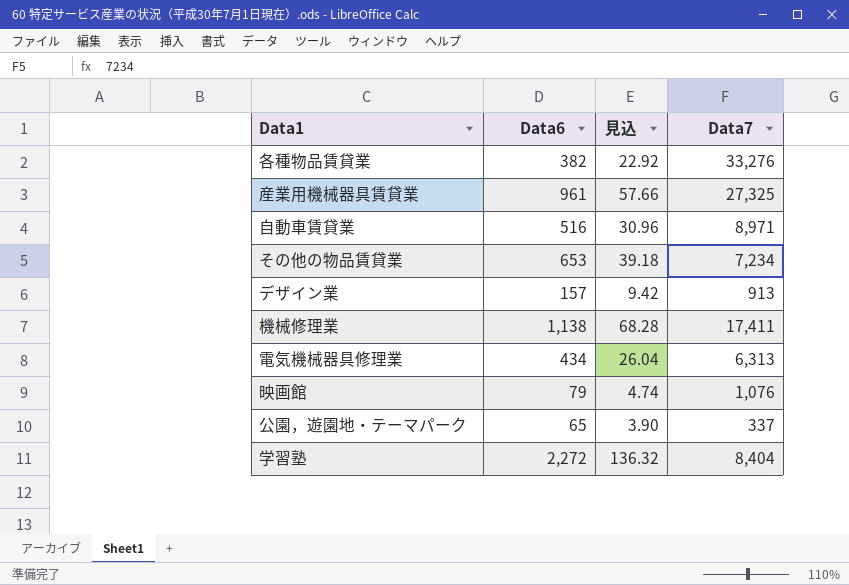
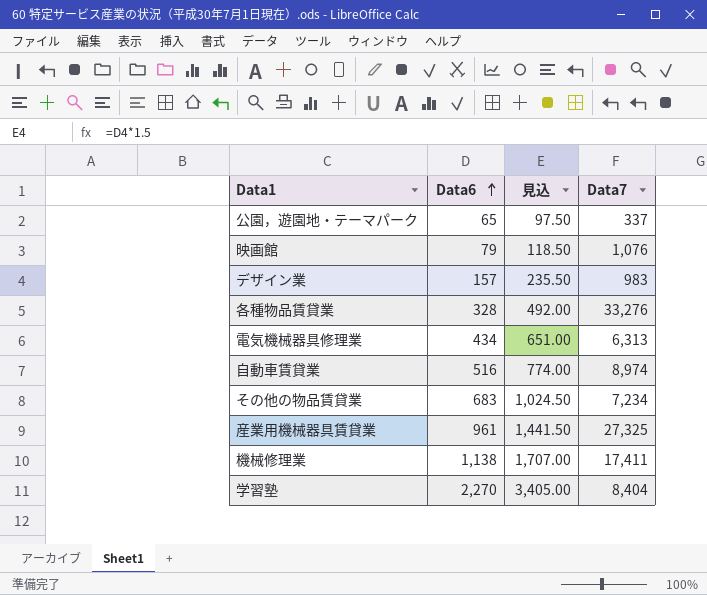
row order: none -> Data6 ascending
column 見込 | formula: [Data6] * 0.06 -> [Data6] * 1.5
デザイン業 | Data7: 913 -> 983
各種物品賃貸業 | Data6: 382 -> 328
自動車賃貸業 | Data7: 8,971 -> 8,974
その他の物品賃貸業 | Data6: 653 -> 683
学習塾 | Data6: 2,272 -> 2,270

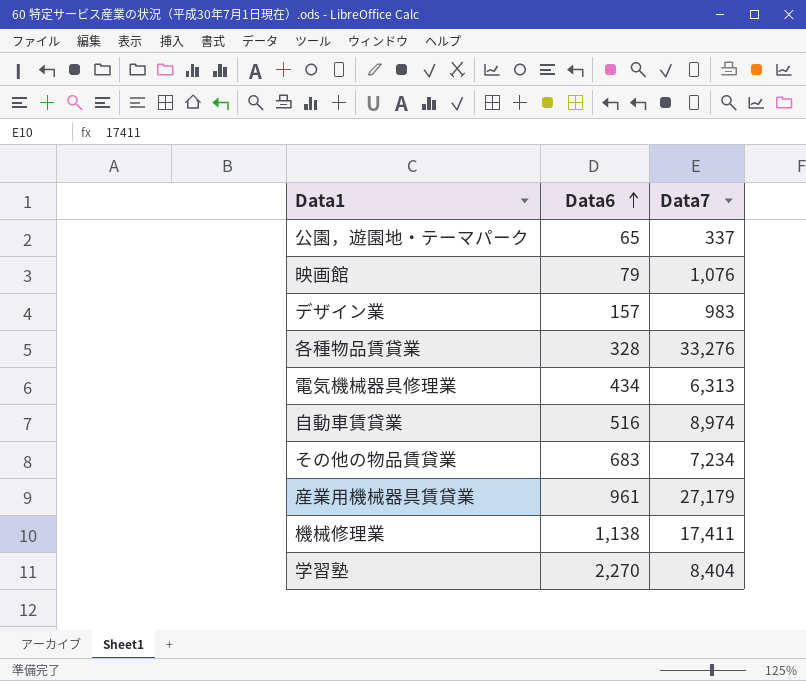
column 見込 | formula: [Data6] * 1.5 -> none
産業用機械器具賃貸業 | Data7: 27,325 -> 27,179

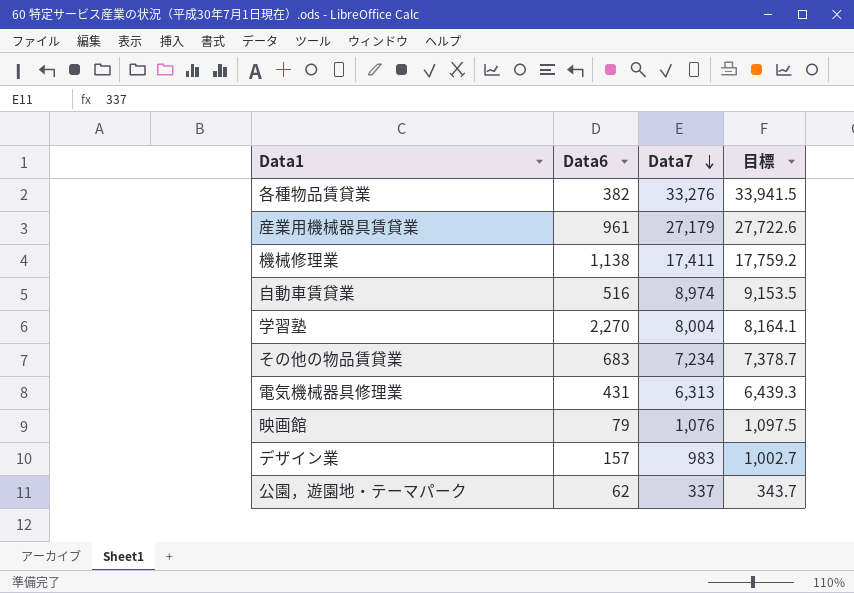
row order: Data6 ascending -> Data7 descending
column 目標 | formula: none -> [Data7] * 1.02
各種物品賃貸業 | Data6: 328 -> 382
学習塾 | Data7: 8,404 -> 8,004
電気機械器具修理業 | Data6: 434 -> 431
公園，遊園地・テーマパーク | Data6: 65 -> 62

